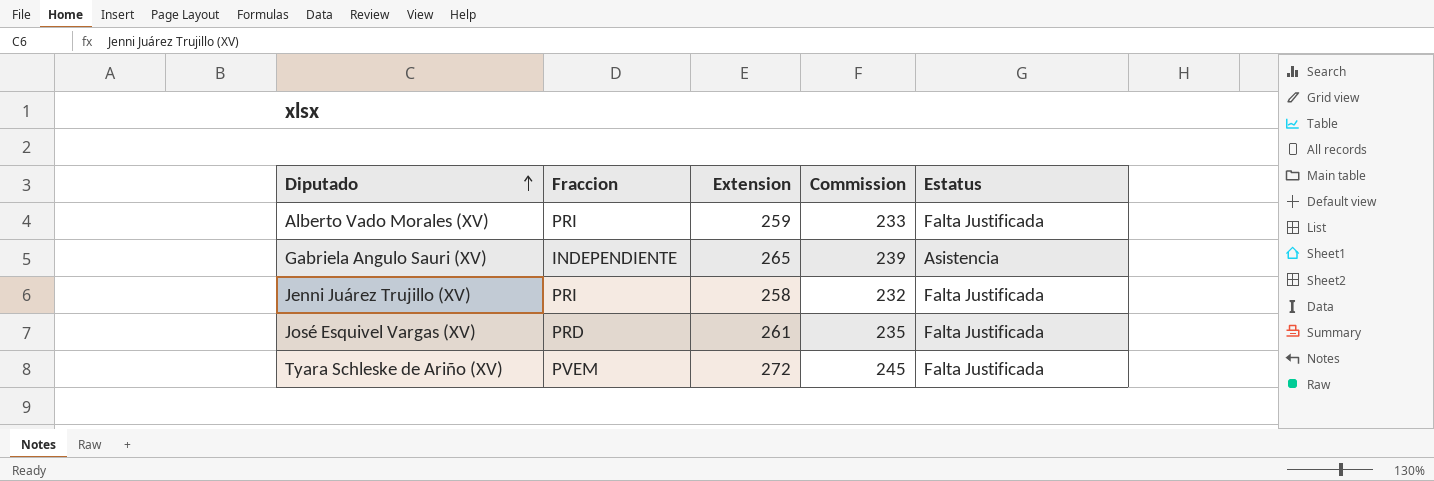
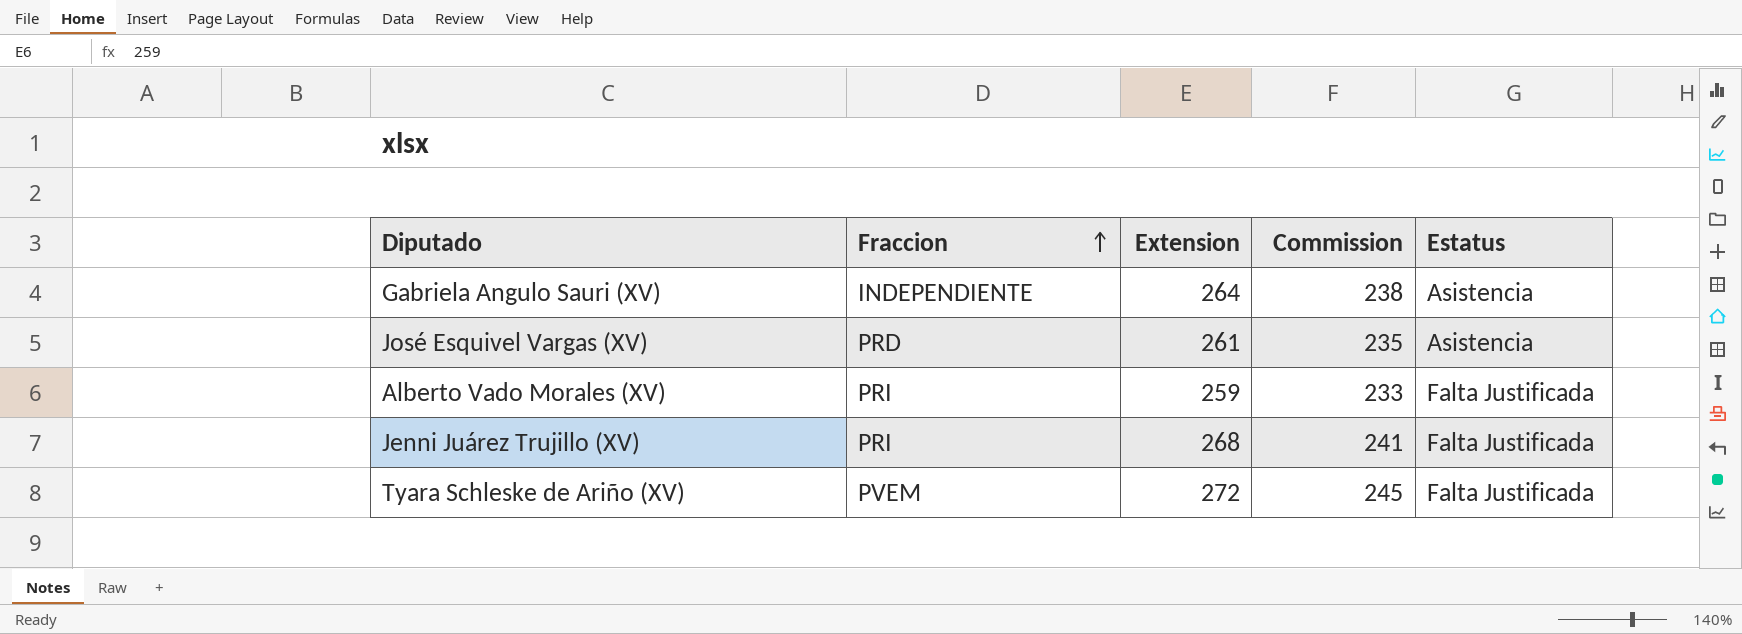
row order: Diputado ascending -> Fraccion ascending
Gabriela Angulo Sauri (XV) | Extension: 265 -> 264
Gabriela Angulo Sauri (XV) | Commission: 239 -> 238
José Esquivel Vargas (XV) | Estatus: Falta Justificada -> Asistencia
Jenni Juárez Trujillo (XV) | Extension: 258 -> 268
Jenni Juárez Trujillo (XV) | Commission: 232 -> 241

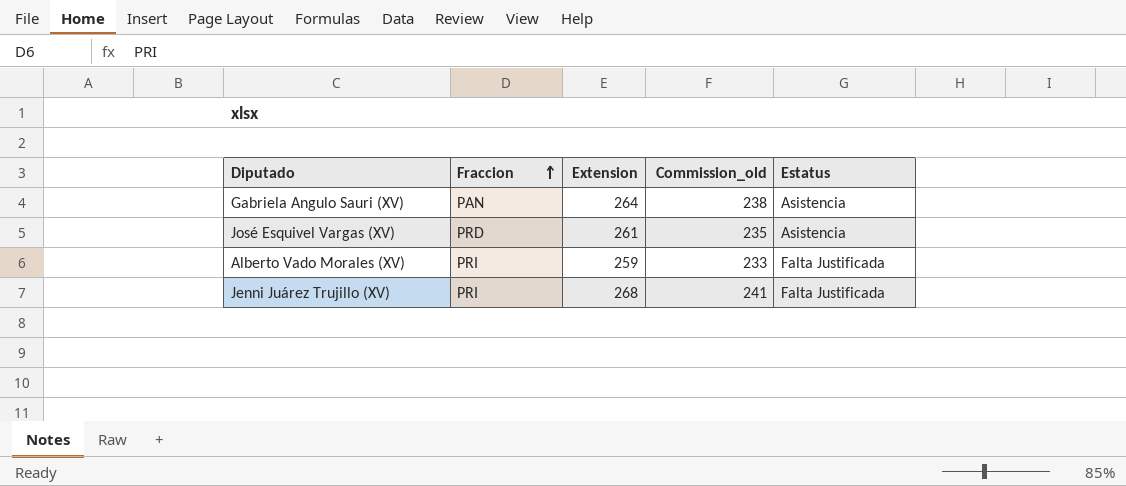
column name: Commission -> Commission_old
row Tyara Schleske de Ariño (XV): PVEM | 272 | 245 | Falta Justificada -> none
Gabriela Angulo Sauri (XV) | Fraccion: INDEPENDIENTE -> PAN

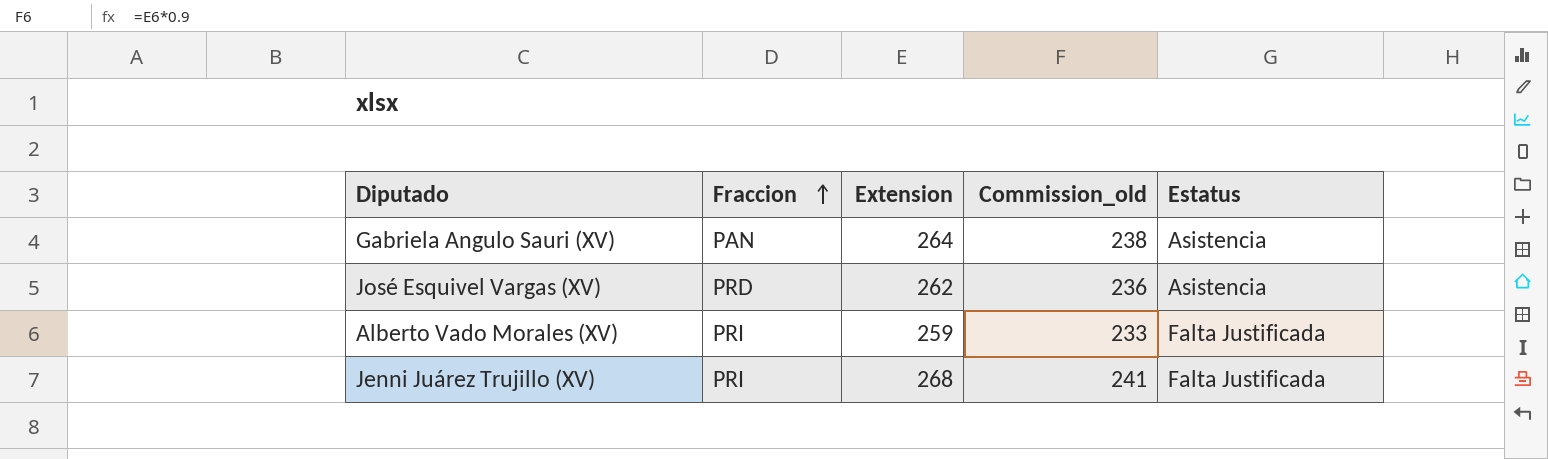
José Esquivel Vargas (XV) | Extension: 261 -> 262
José Esquivel Vargas (XV) | Commission_old: 235 -> 236

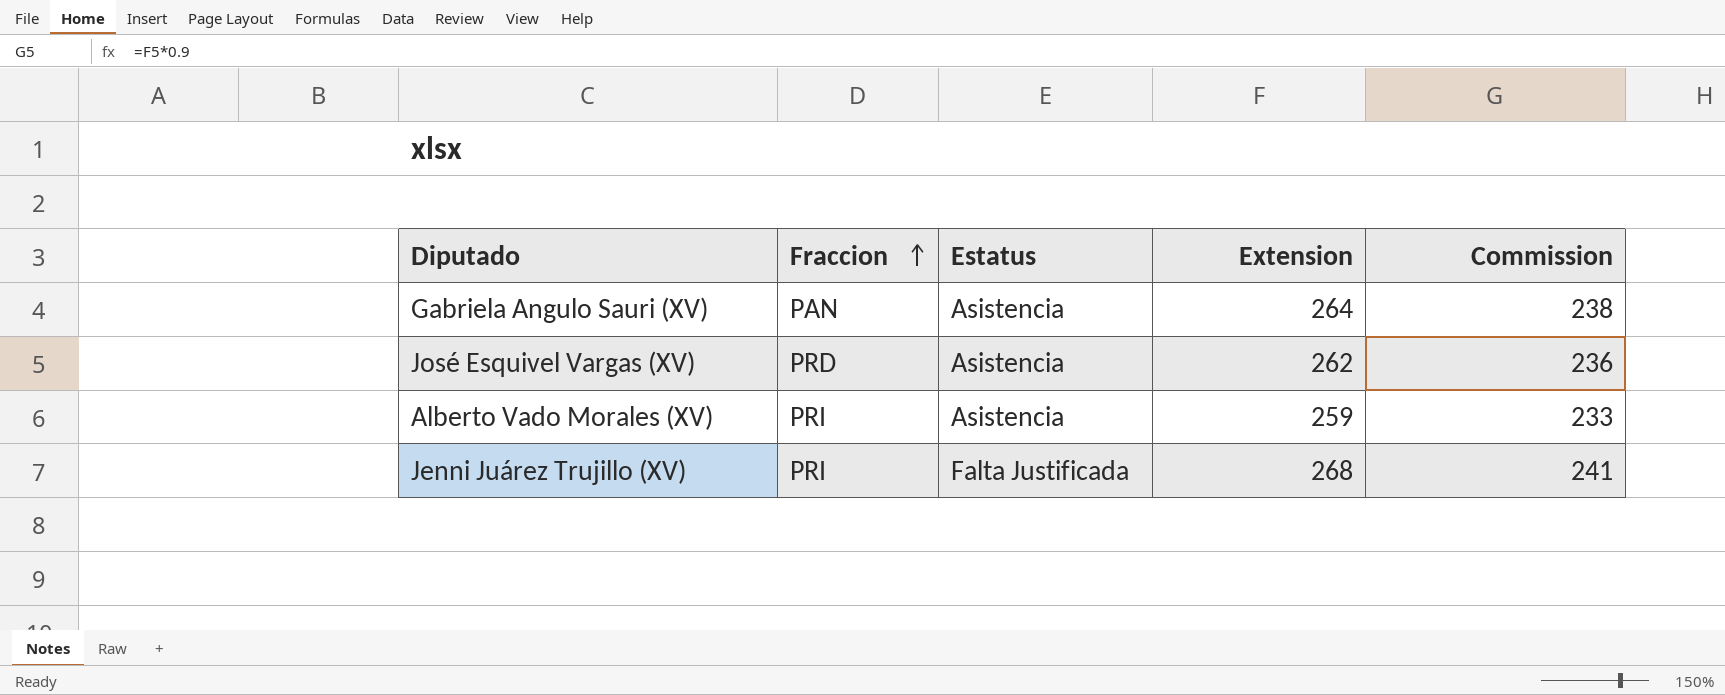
column Estatus | position: 5 -> 3
column name: Commission_old -> Commission
Alberto Vado Morales (XV) | Estatus: Falta Justificada -> Asistencia

